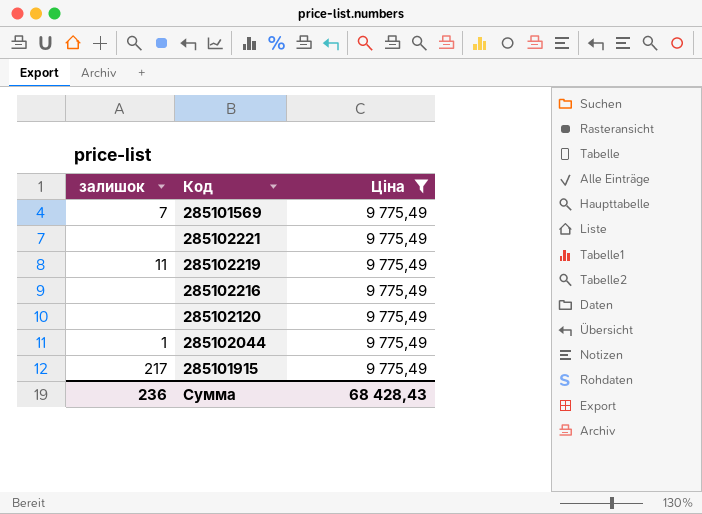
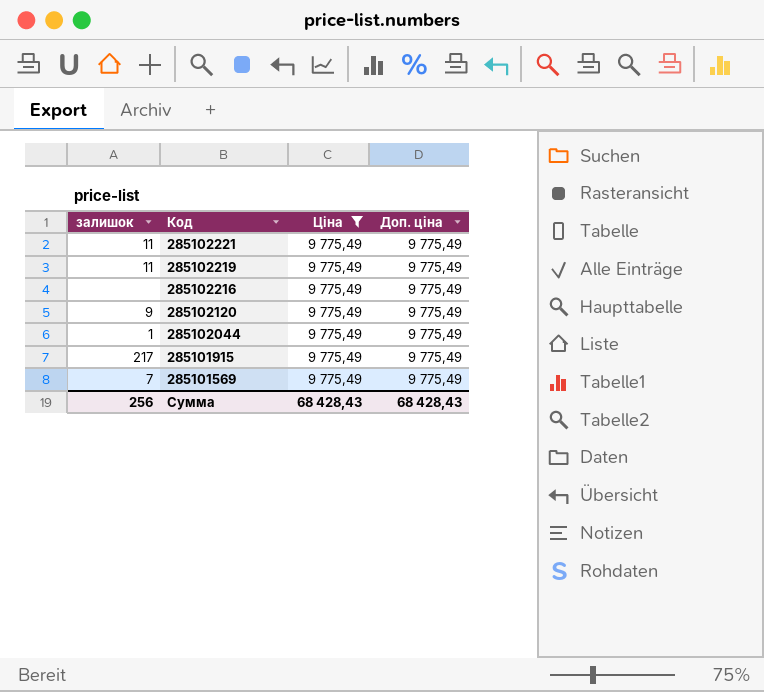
row order: none -> Код descending
column Доп. ціна | position: none -> 4
285102221 | залишок: none -> 11
285102120 | залишок: none -> 9
Сумма | залишок: 236 -> 256

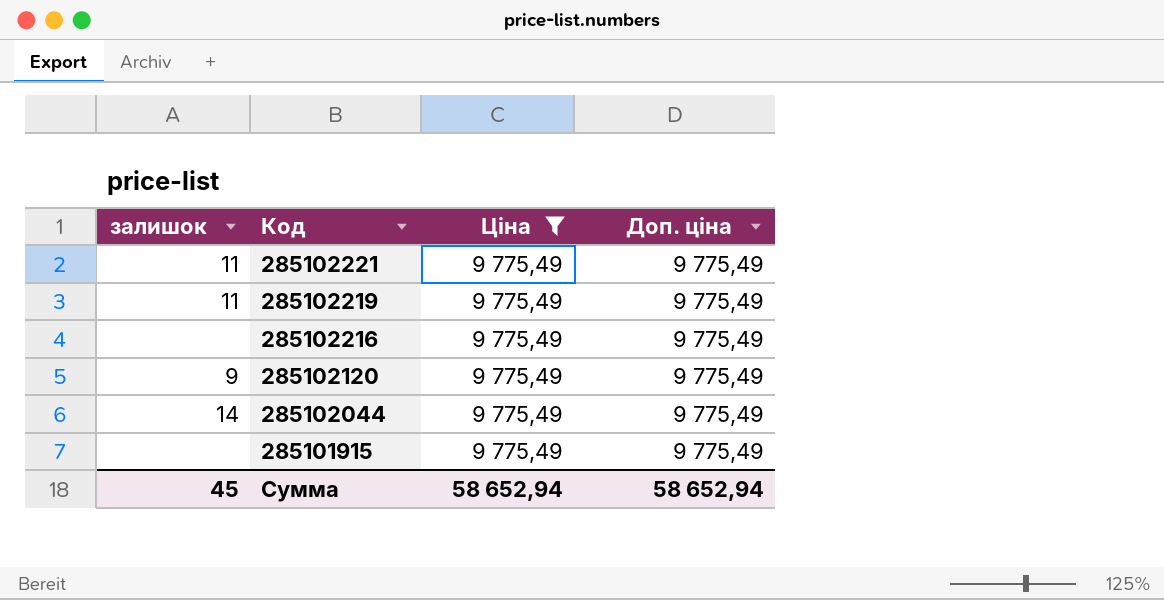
row 285101569: 7 | 9 775,49 | 9 775,49 -> none
285102044 | залишок: 1 -> 14
285101915 | залишок: 217 -> none
Сумма | залишок: 256 -> 45
Сумма | Ціна: 68 428,43 -> 58 652,94
Сумма | Доп. ціна: 68 428,43 -> 58 652,94

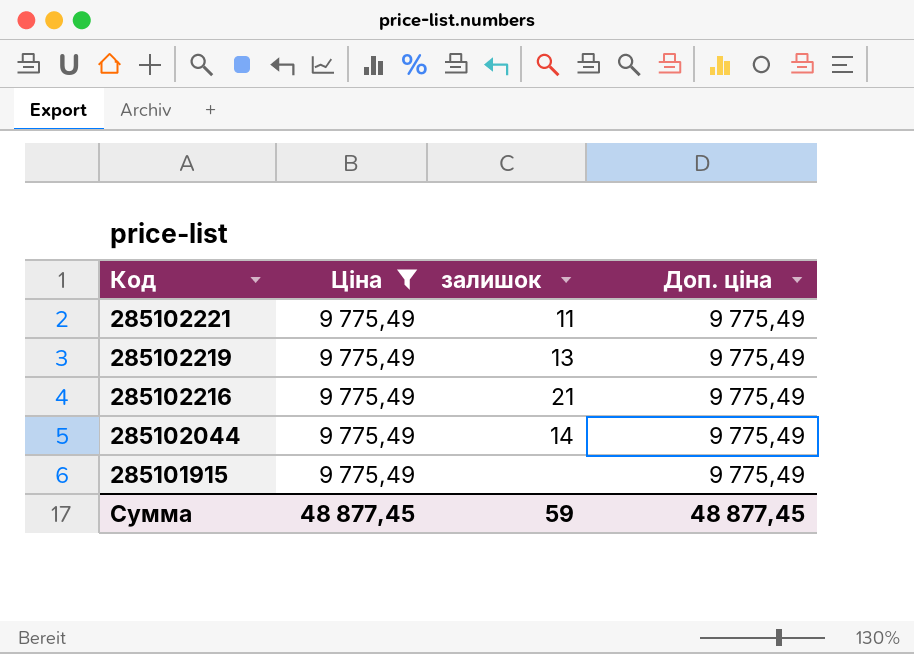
column залишок | position: 1 -> 3
row 285102120: 9 | 9 775,49 | 9 775,49 -> none
285102219 | залишок: 11 -> 13
285102216 | залишок: none -> 21
Сумма | Ціна: 58 652,94 -> 48 877,45
Сумма | залишок: 45 -> 59
Сумма | Доп. ціна: 58 652,94 -> 48 877,45

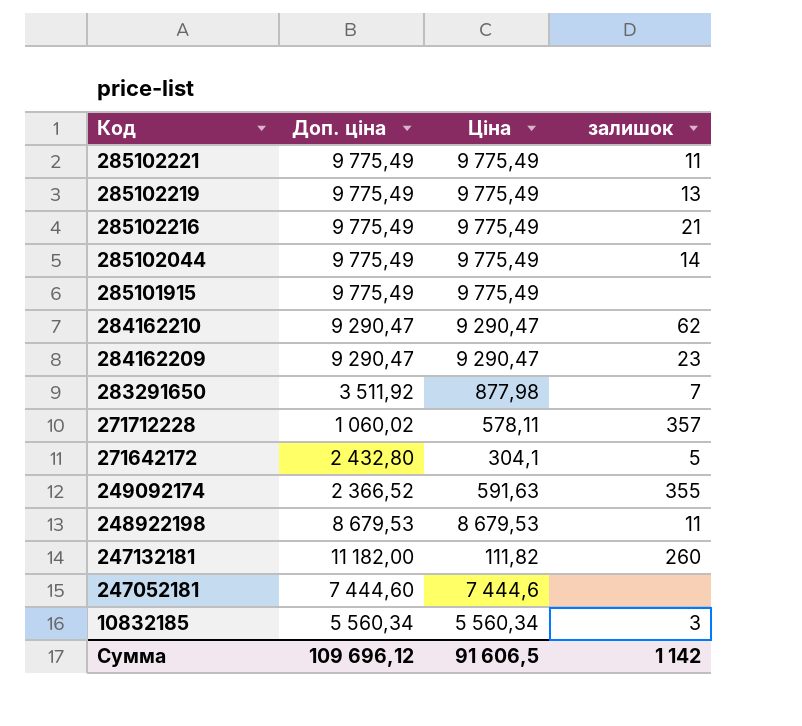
filter: Ціна = 9 775,49 -> none
column Доп. ціна | position: 4 -> 2
Сумма | Доп. ціна: 48 877,45 -> 109 696,12
Сумма | Ціна: 48 877,45 -> 91 606,5
Сумма | залишок: 59 -> 1 142

